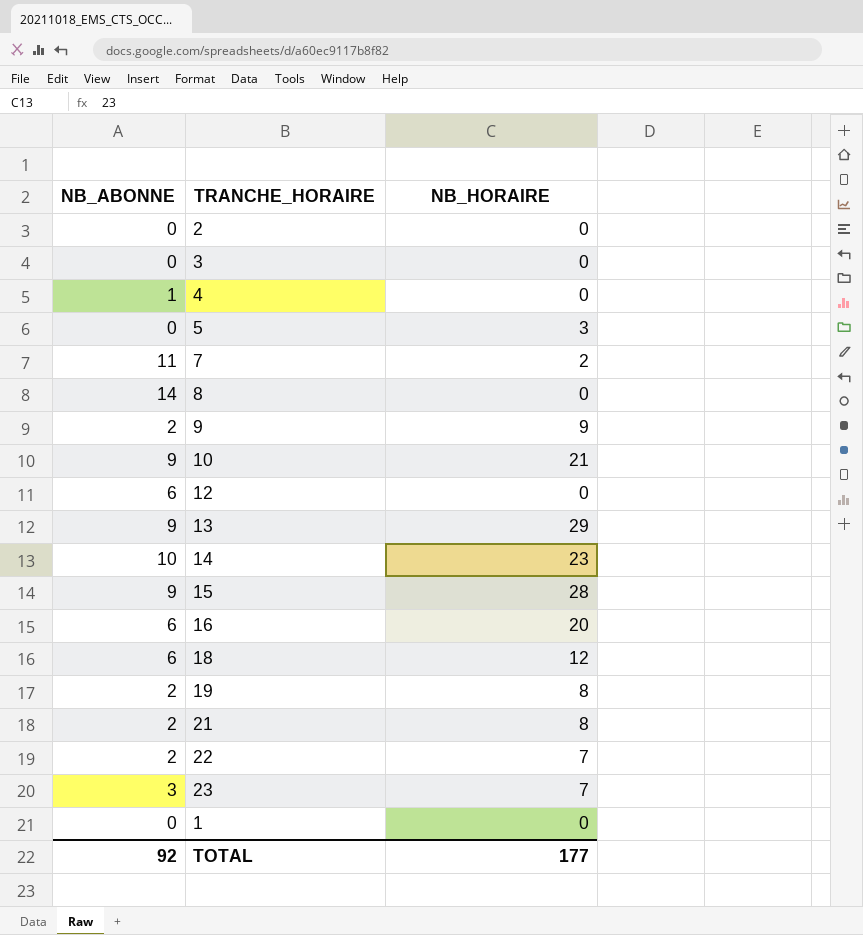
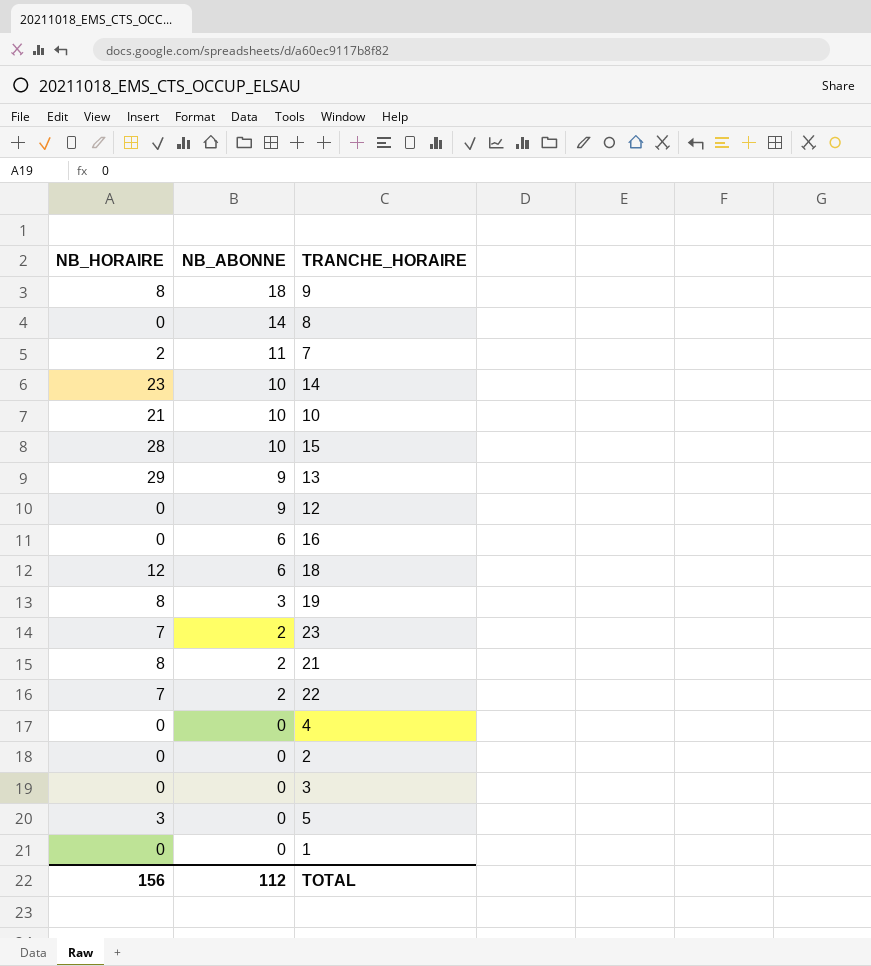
row order: none -> NB_ABONNE descending
column NB_HORAIRE | position: 3 -> 1
9 | NB_HORAIRE: 9 -> 8
9 | NB_ABONNE: 2 -> 18
10 | NB_ABONNE: 9 -> 10
15 | NB_ABONNE: 9 -> 10
12 | NB_ABONNE: 6 -> 9
16 | NB_HORAIRE: 20 -> 0
19 | NB_ABONNE: 2 -> 3
23 | NB_ABONNE: 3 -> 2
4 | NB_ABONNE: 1 -> 0
TOTAL | NB_HORAIRE: 177 -> 156
TOTAL | NB_ABONNE: 92 -> 112

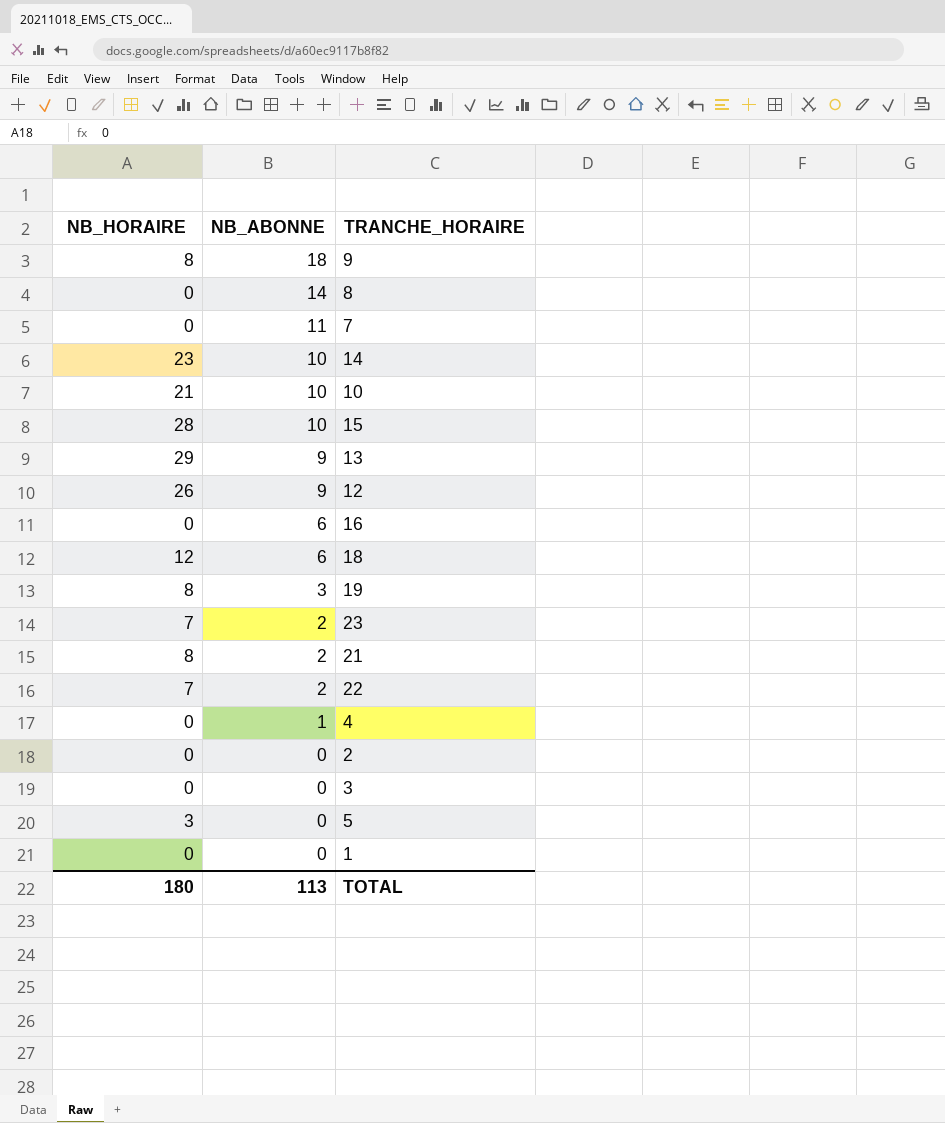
7 | NB_HORAIRE: 2 -> 0
12 | NB_HORAIRE: 0 -> 26
4 | NB_ABONNE: 0 -> 1
TOTAL | NB_HORAIRE: 156 -> 180
TOTAL | NB_ABONNE: 112 -> 113

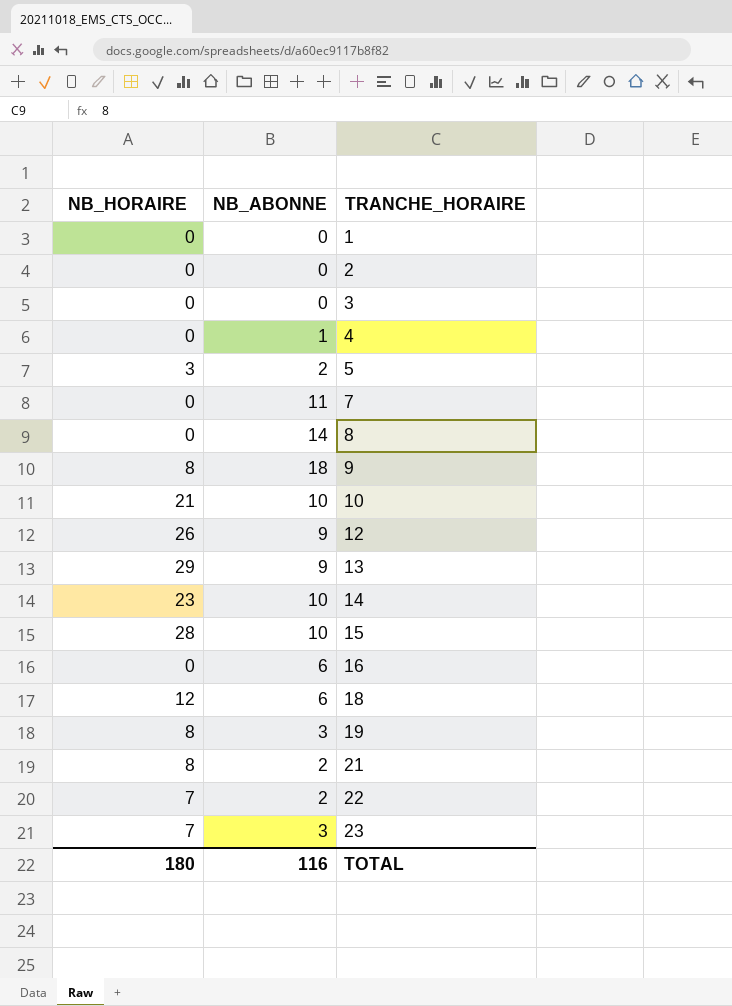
row order: NB_ABONNE descending -> TRANCHE_HORAIRE ascending
5 | NB_ABONNE: 0 -> 2
23 | NB_ABONNE: 2 -> 3
TOTAL | NB_ABONNE: 113 -> 116

